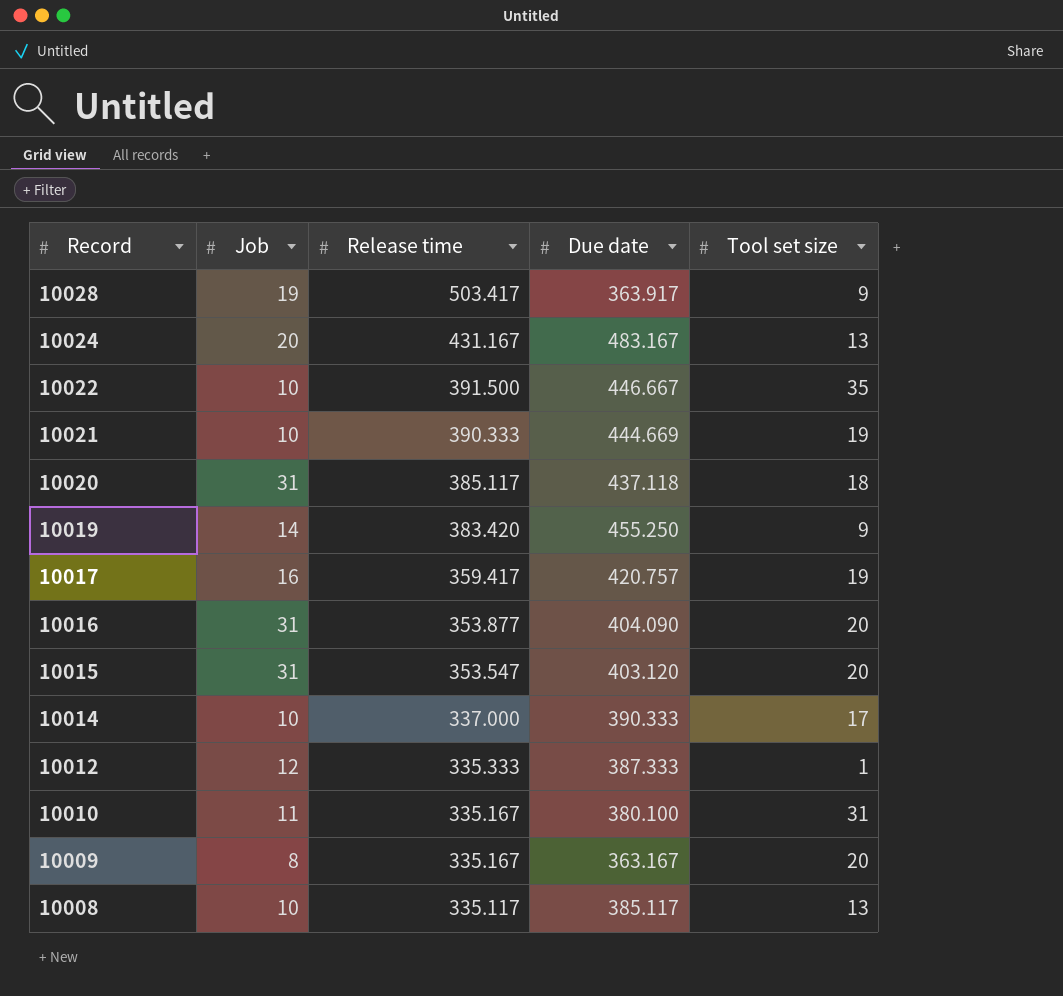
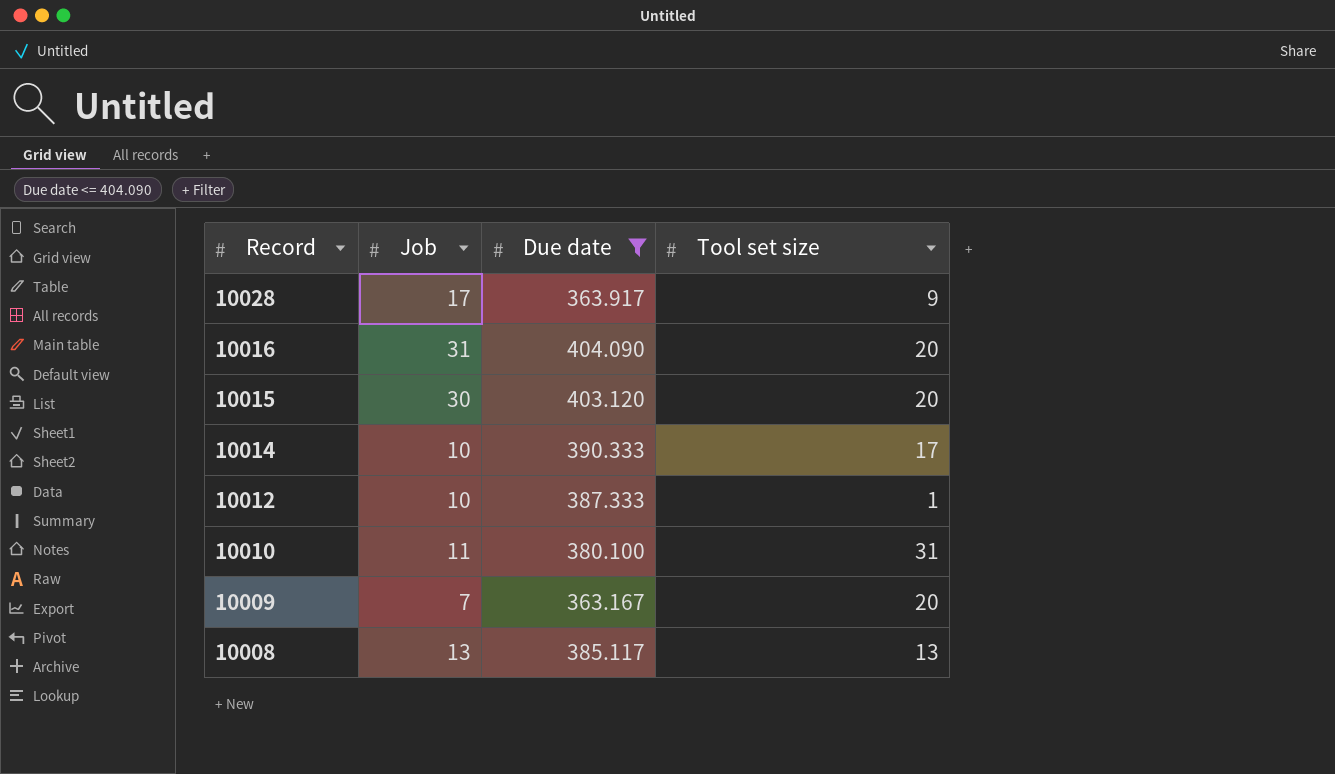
filter: none -> Due date <= 404.090
column Release time | position: 3 -> none
10028 | Job: 19 -> 17
10015 | Job: 31 -> 30
10012 | Job: 12 -> 10
10009 | Job: 8 -> 7
10008 | Job: 10 -> 13

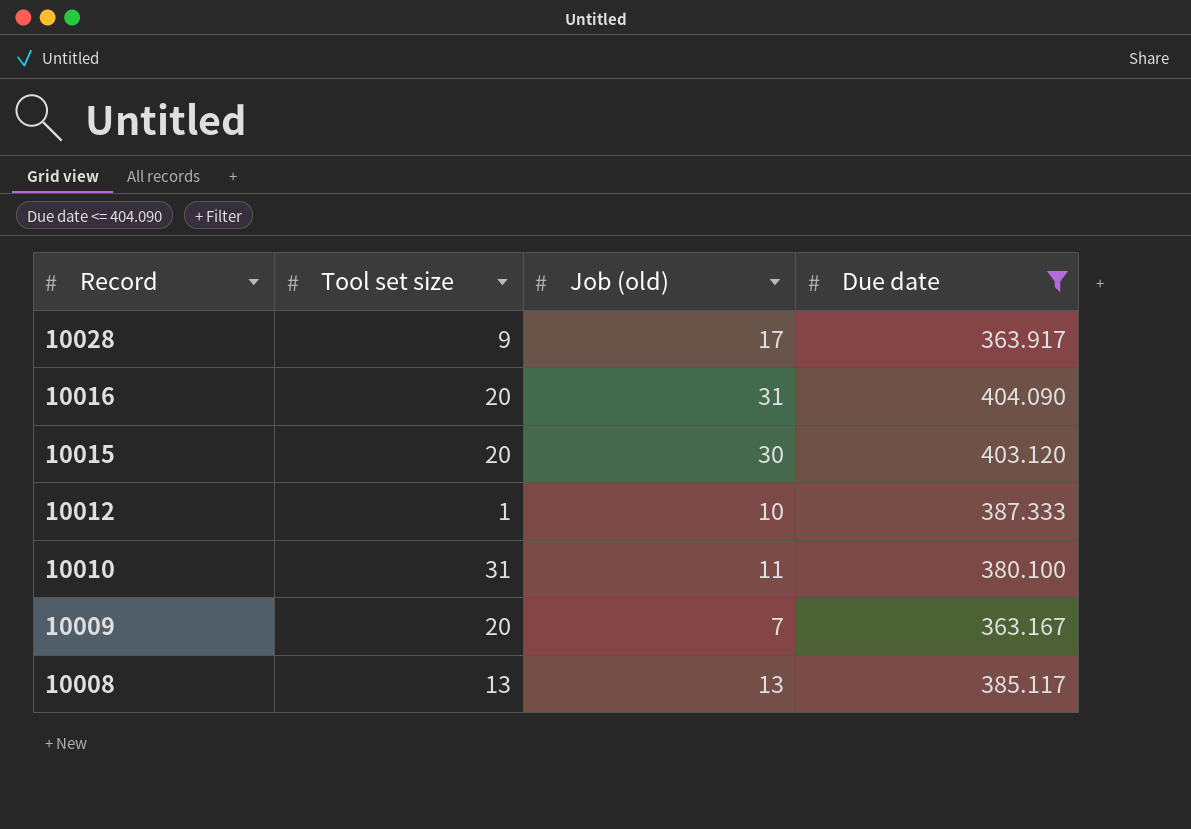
column Tool set size | position: 4 -> 2
column name: Job -> Job (old)
row 10014: 10 | 390.333 | 17 -> none

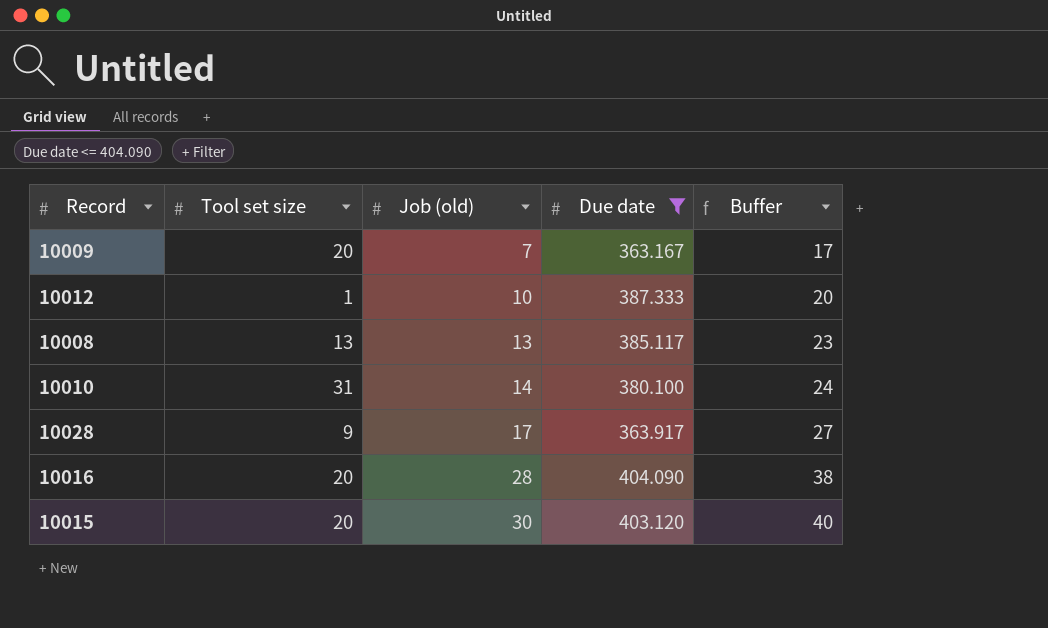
row order: Record descending -> Job (old) ascending
column Buffer | formula: none -> [Job (old)] + 10
10010 | Job (old): 11 -> 14
10016 | Job (old): 31 -> 28

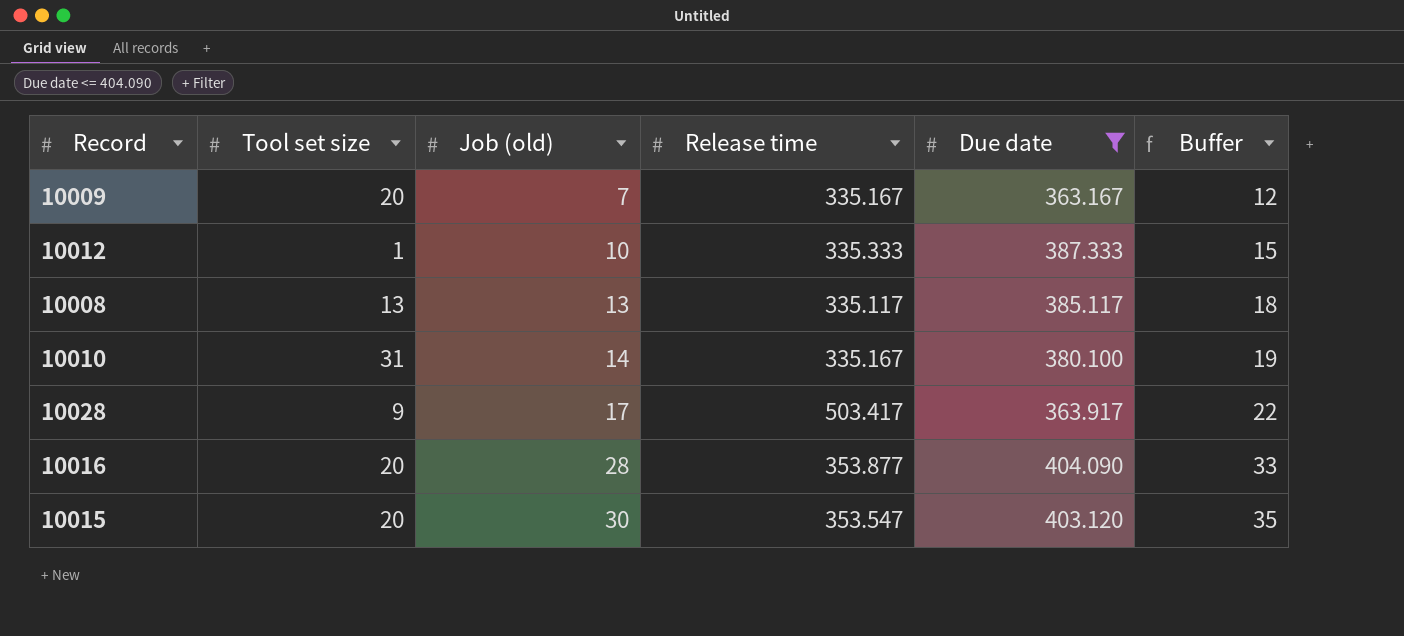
column Release time | position: none -> 4
column Buffer | formula: [Job (old)] + 10 -> [Job (old)] + 5

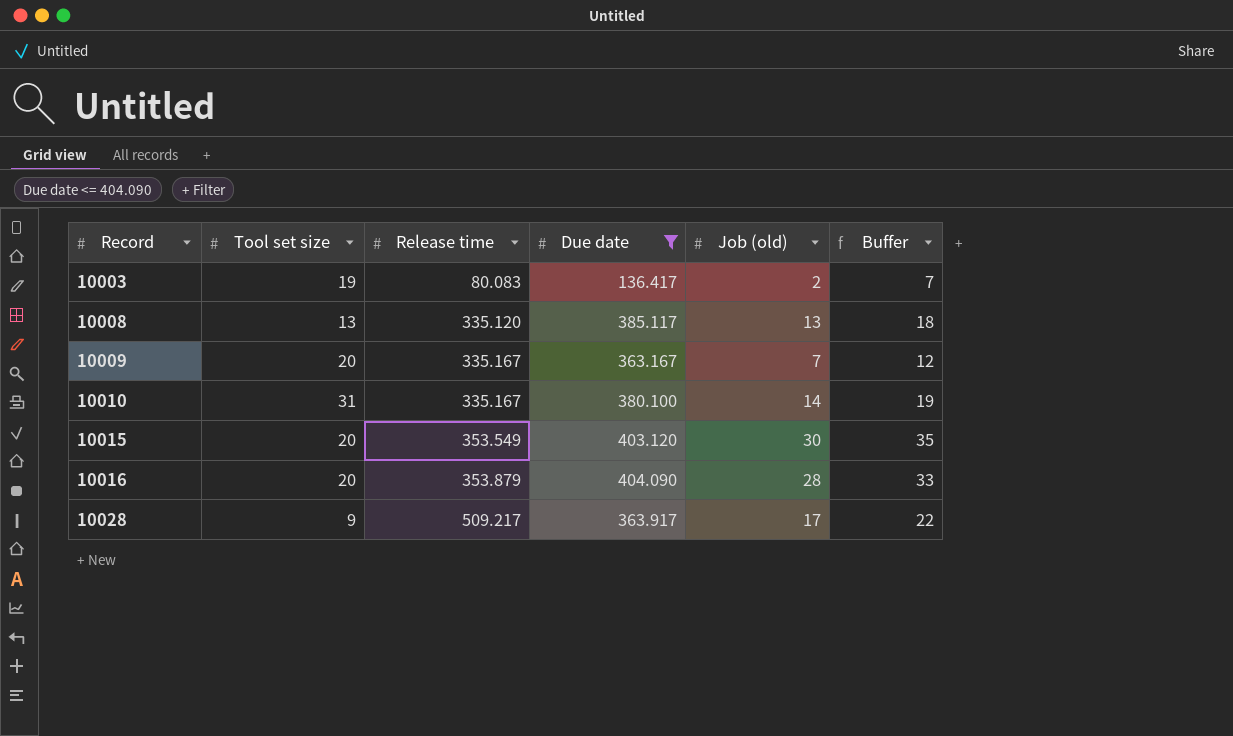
row order: Job (old) ascending -> Record ascending
column Job (old) | position: 3 -> 5
row 10012: 1 | 10 | 335.333 | 387.333 | 15 -> none
row 10003: none -> 19 | 80.083 | 136.417 | 2 | 7
10008 | Release time: 335.117 -> 335.120
10015 | Release time: 353.547 -> 353.549
10016 | Release time: 353.877 -> 353.879
10028 | Release time: 503.417 -> 509.217

